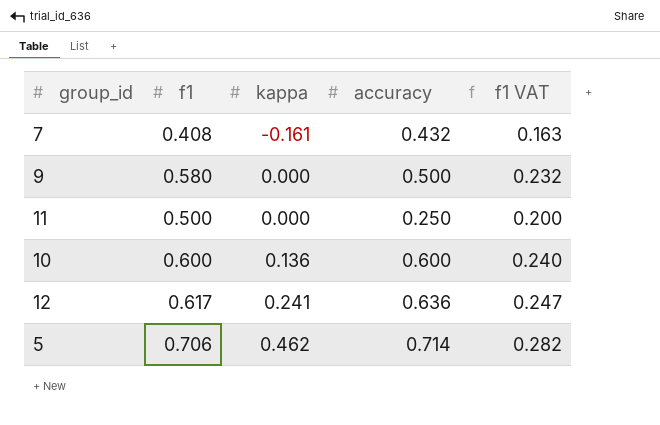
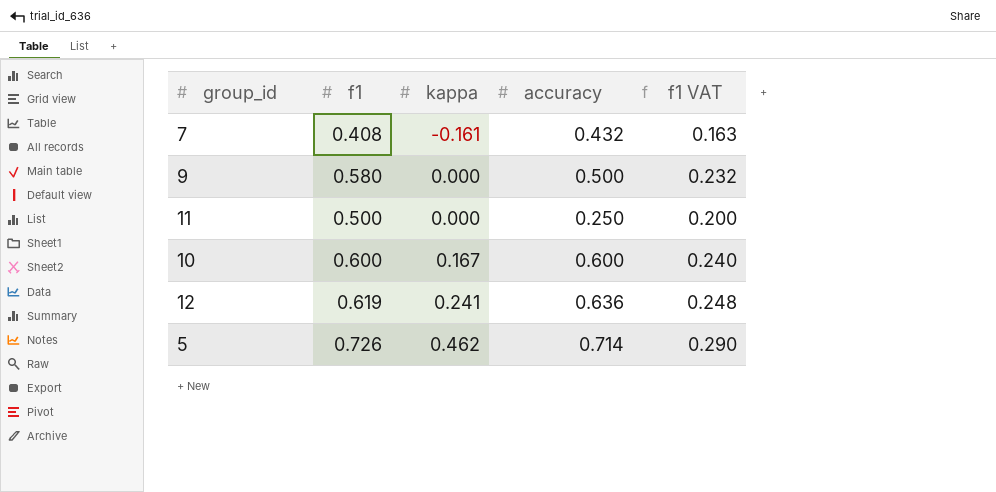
10 | kappa: 0.136 -> 0.167
12 | f1: 0.617 -> 0.619
12 | f1 VAT: 0.247 -> 0.248
5 | f1: 0.706 -> 0.726
5 | f1 VAT: 0.282 -> 0.290

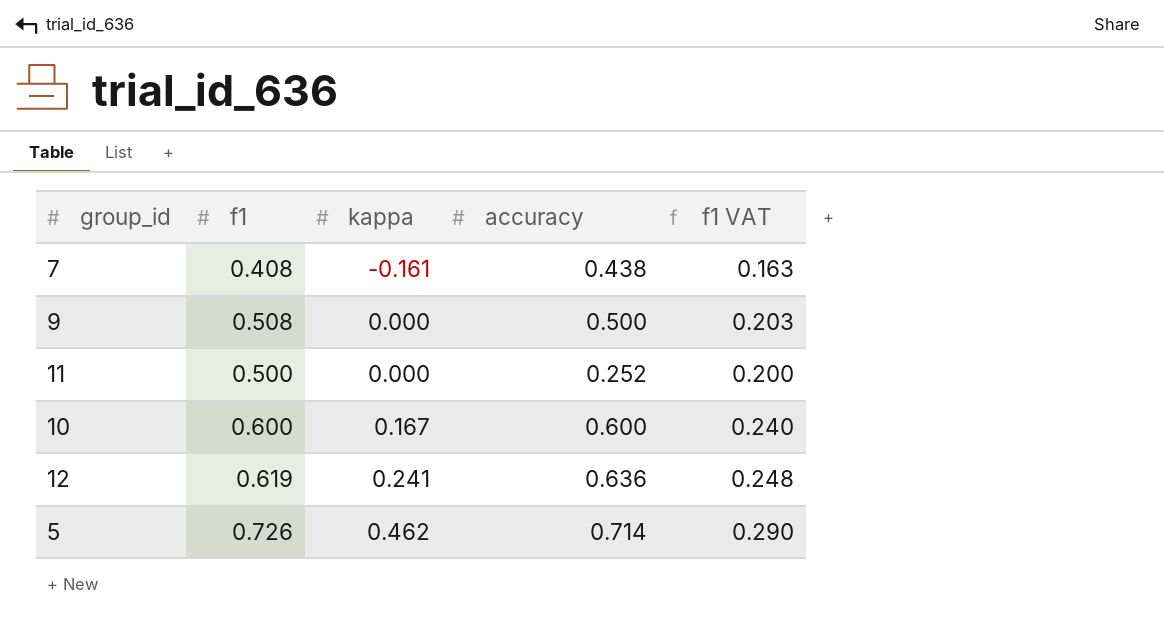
7 | accuracy: 0.432 -> 0.438
9 | f1: 0.580 -> 0.508
9 | f1 VAT: 0.232 -> 0.203
11 | accuracy: 0.250 -> 0.252

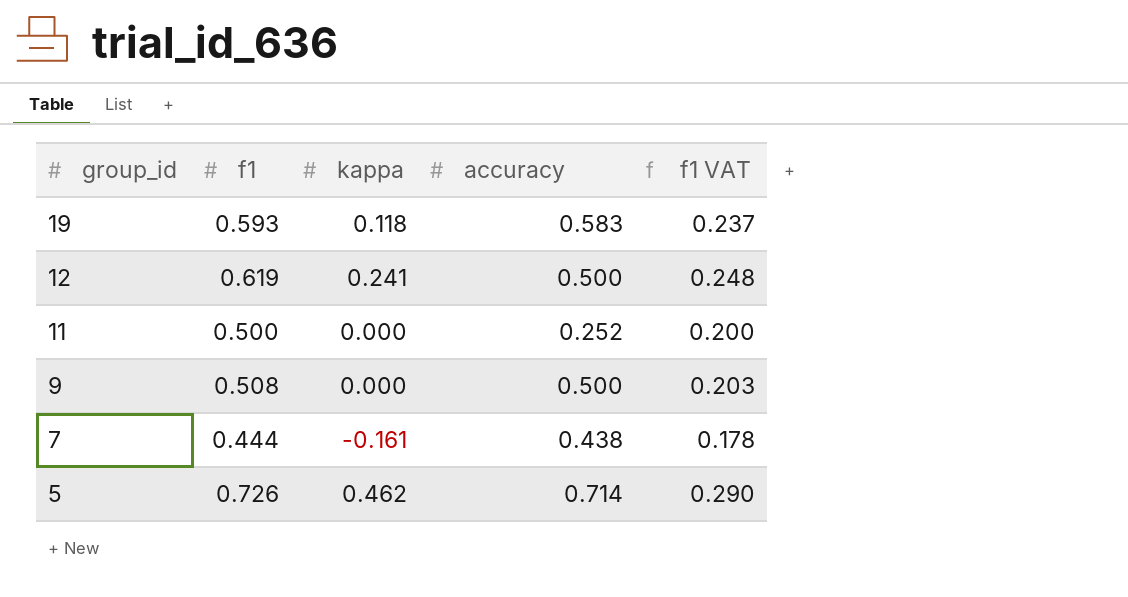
row order: kappa ascending -> group_id descending
row 10: 0.600 | 0.167 | 0.600 | 0.240 -> none
row 19: none -> 0.593 | 0.118 | 0.583 | 0.237
12 | accuracy: 0.636 -> 0.500
7 | f1: 0.408 -> 0.444
7 | f1 VAT: 0.163 -> 0.178

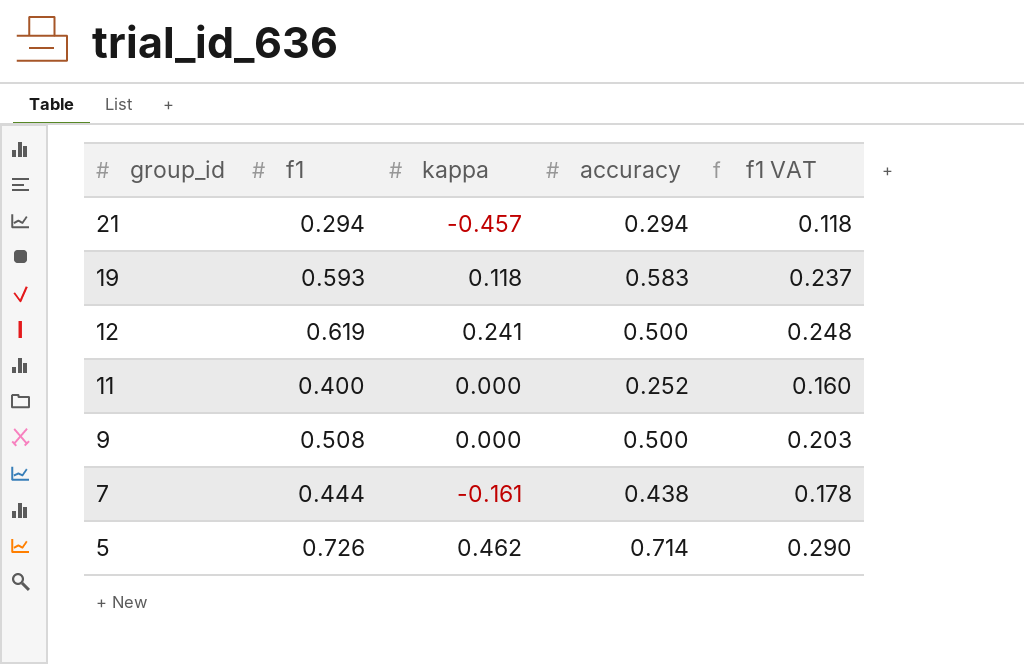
row 21: none -> 0.294 | -0.457 | 0.294 | 0.118
11 | f1: 0.500 -> 0.400
11 | f1 VAT: 0.200 -> 0.160

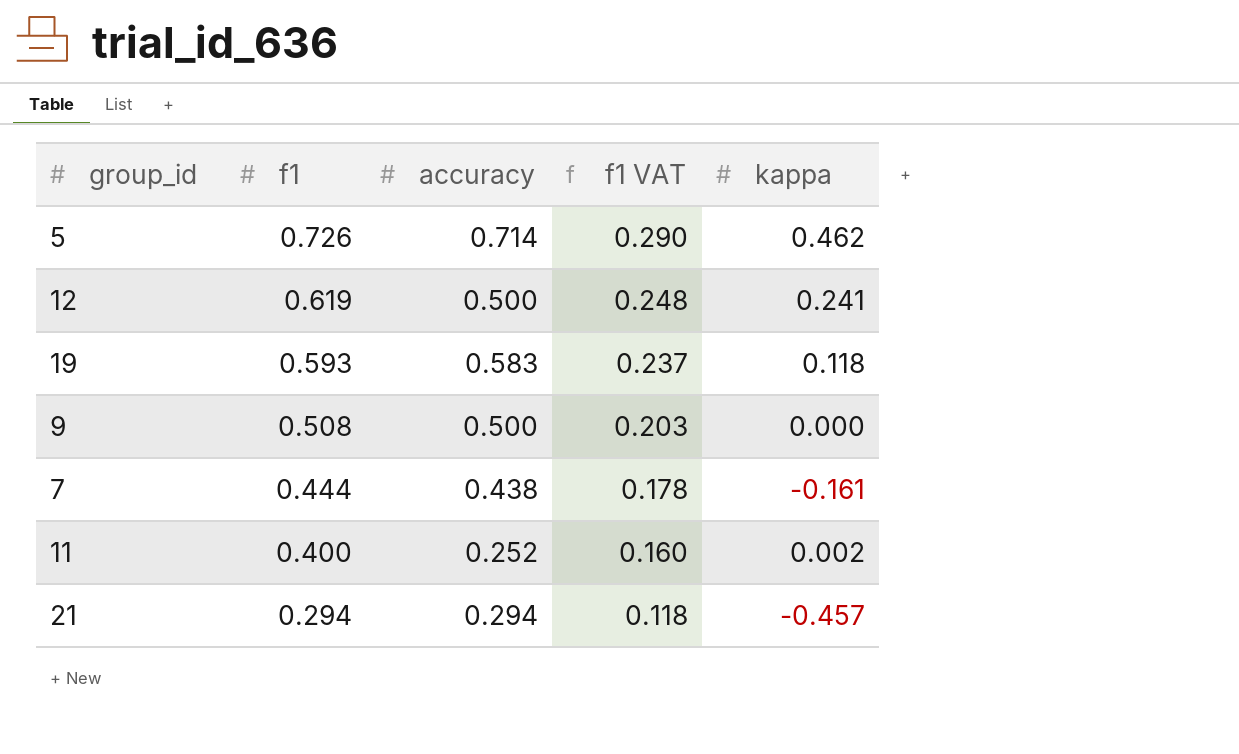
row order: group_id descending -> f1 descending
column kappa | position: 3 -> 5
11 | kappa: 0.000 -> 0.002

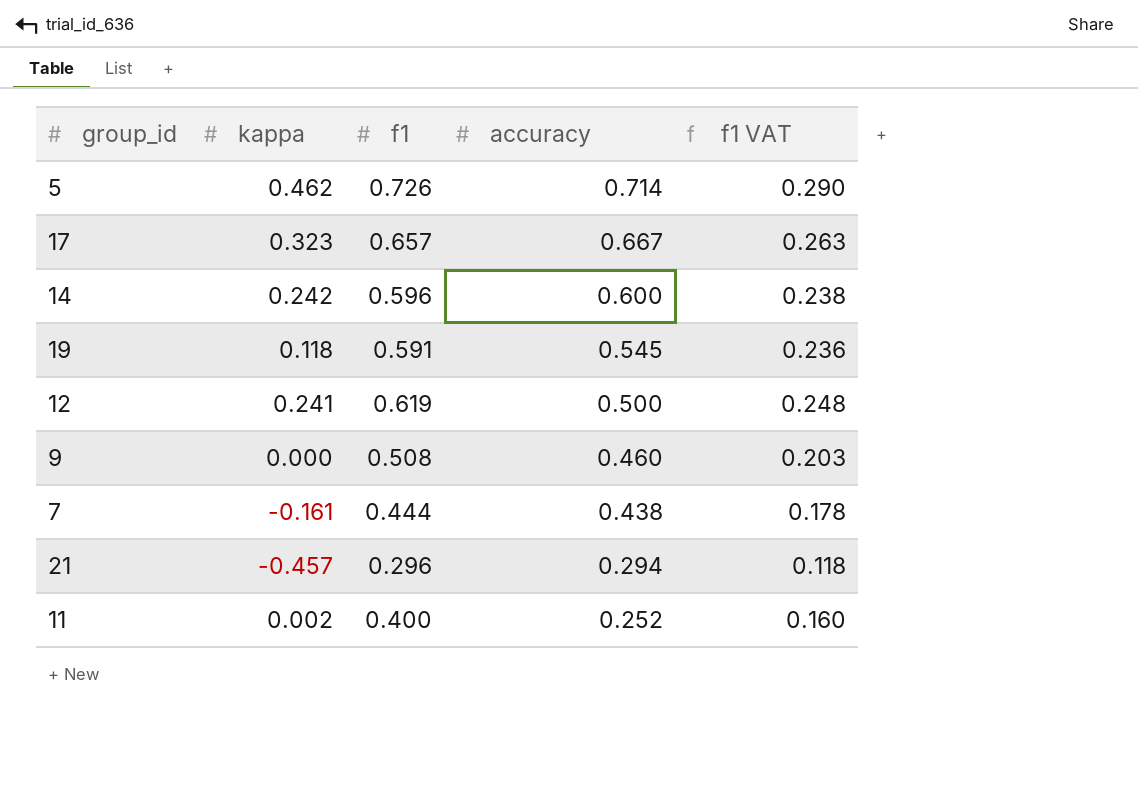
row order: f1 descending -> accuracy descending
column kappa | position: 5 -> 2
row 17: none -> 0.323 | 0.657 | 0.667 | 0.263
row 14: none -> 0.242 | 0.596 | 0.600 | 0.238
19 | f1: 0.593 -> 0.591
19 | accuracy: 0.583 -> 0.545
19 | f1 VAT: 0.237 -> 0.236
9 | accuracy: 0.500 -> 0.460
21 | f1: 0.294 -> 0.296

